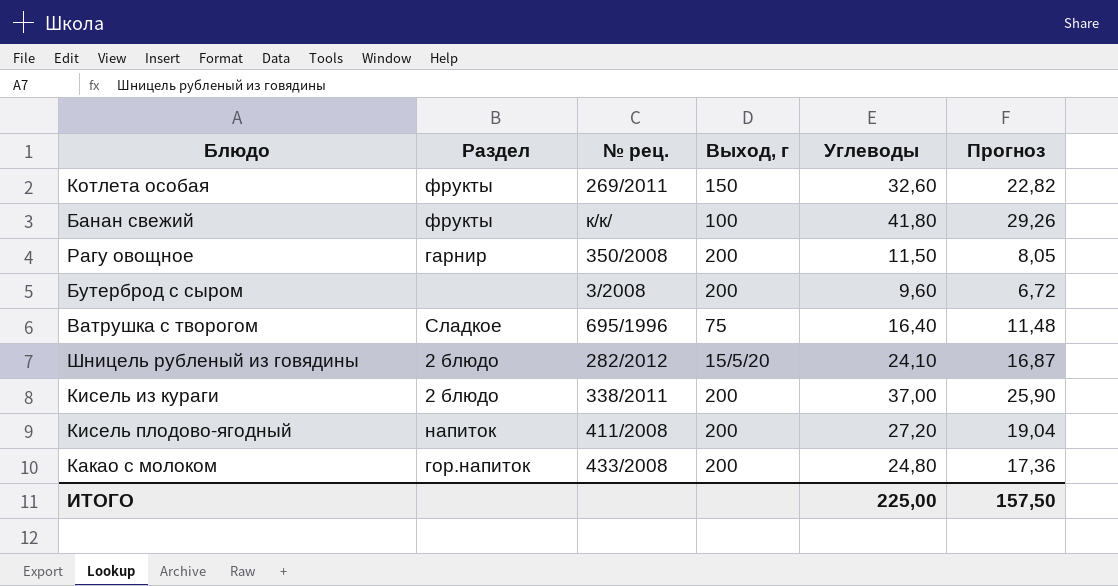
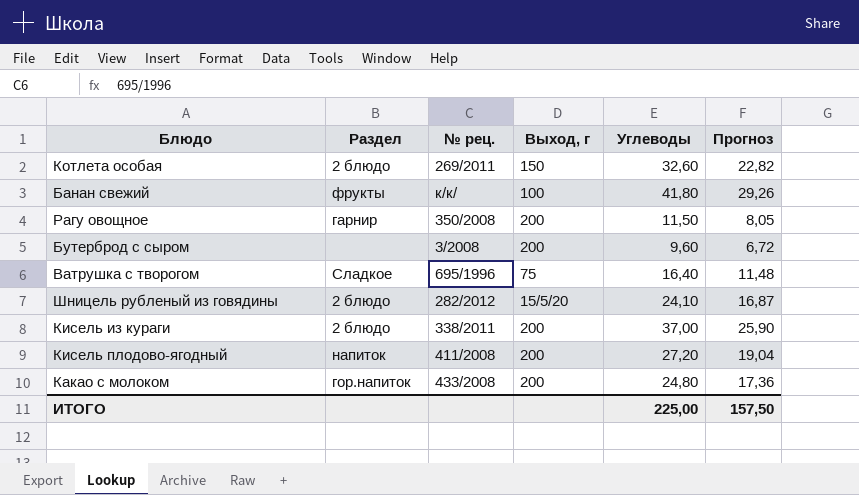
Котлета особая | Раздел: фрукты -> 2 блюдо

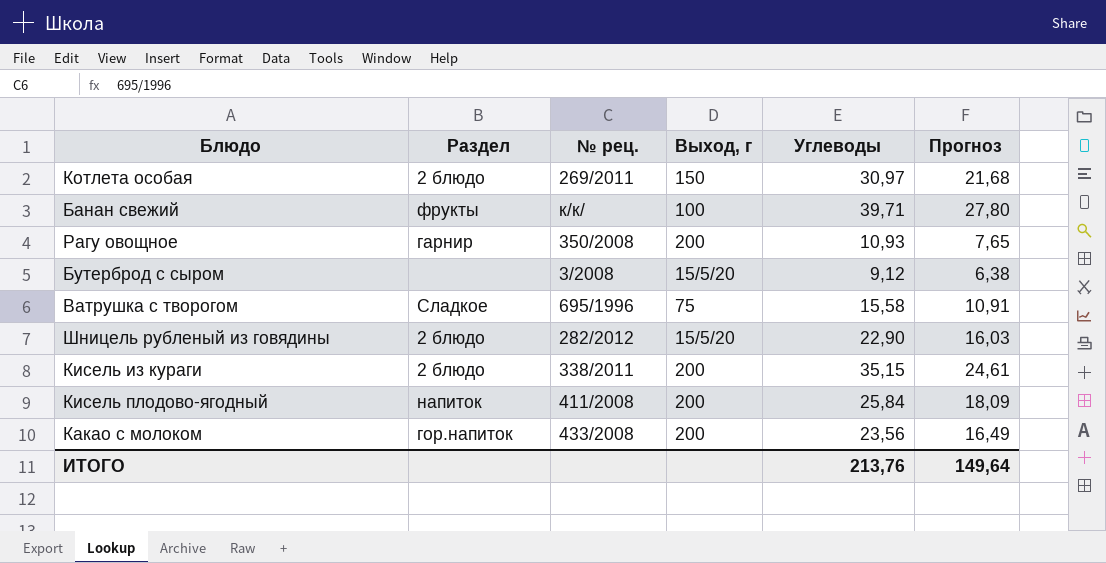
Котлета особая | Углеводы: 32,60 -> 30,97
Котлета особая | Прогноз: 22,82 -> 21,68
Банан свежий | Углеводы: 41,80 -> 39,71
Банан свежий | Прогноз: 29,26 -> 27,80
Рагу овощное | Углеводы: 11,50 -> 10,93
Рагу овощное | Прогноз: 8,05 -> 7,65
Бутерброд с сыром | Выход, г: 200 -> 15/5/20
Бутерброд с сыром | Углеводы: 9,60 -> 9,12
Бутерброд с сыром | Прогноз: 6,72 -> 6,38
Ватрушка с творогом | Углеводы: 16,40 -> 15,58
Ватрушка с творогом | Прогноз: 11,48 -> 10,91
Шницель рубленый из говядины | Углеводы: 24,10 -> 22,90
Шницель рубленый из говядины | Прогноз: 16,87 -> 16,03
Кисель из кураги | Углеводы: 37,00 -> 35,15
Кисель из кураги | Прогноз: 25,90 -> 24,61
Кисель плодово-ягодный | Углеводы: 27,20 -> 25,84
Кисель плодово-ягодный | Прогноз: 19,04 -> 18,09
Какао с молоком | Углеводы: 24,80 -> 23,56
Какао с молоком | Прогноз: 17,36 -> 16,49
ИТОГО | Углеводы: 225,00 -> 213,76
ИТОГО | Прогноз: 157,50 -> 149,64

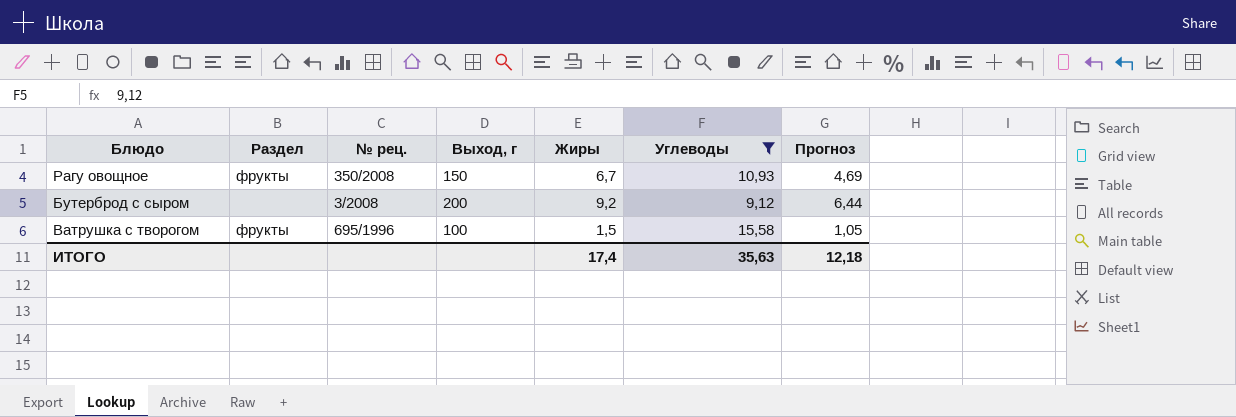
filter: none -> Углеводы <= 15,58
column Жиры | position: none -> 5
column Прогноз | formula: [Углеводы] * 0,7 -> [Жиры] * 0,7
Рагу овощное | Раздел: гарнир -> фрукты
Рагу овощное | Выход, г: 200 -> 150
Бутерброд с сыром | Выход, г: 15/5/20 -> 200
Ватрушка с творогом | Раздел: Сладкое -> фрукты
Ватрушка с творогом | Выход, г: 75 -> 100
ИТОГО | Углеводы: 213,76 -> 35,63
ИТОГО | Прогноз: 149,64 -> 12,18

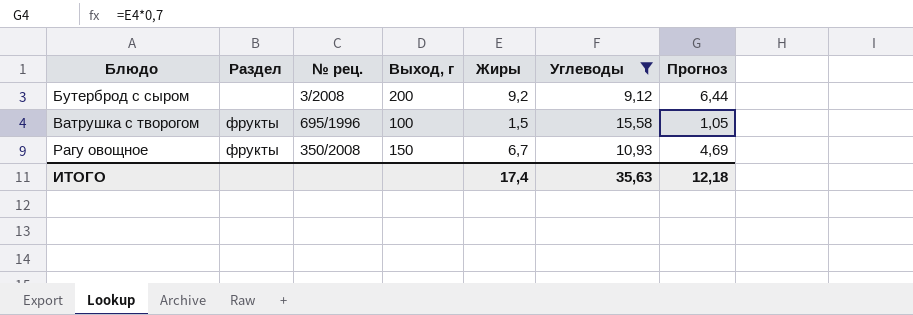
row order: none -> Блюдо ascending

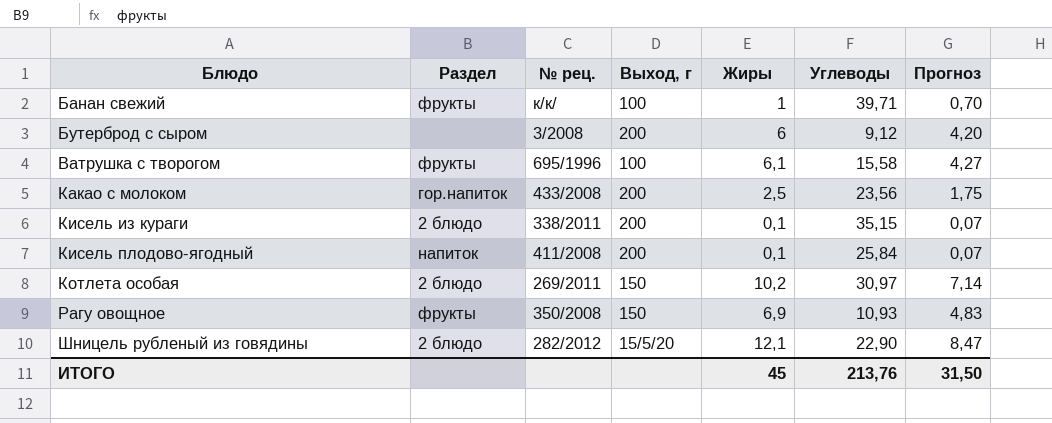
filter: Углеводы <= 15,58 -> none
Бутерброд с сыром | Жиры: 9,2 -> 6
Бутерброд с сыром | Прогноз: 6,44 -> 4,20
Ватрушка с творогом | Жиры: 1,5 -> 6,1
Ватрушка с творогом | Прогноз: 1,05 -> 4,27
Рагу овощное | Жиры: 6,7 -> 6,9
Рагу овощное | Прогноз: 4,69 -> 4,83
ИТОГО | Жиры: 17,4 -> 45
ИТОГО | Углеводы: 35,63 -> 213,76
ИТОГО | Прогноз: 12,18 -> 31,50

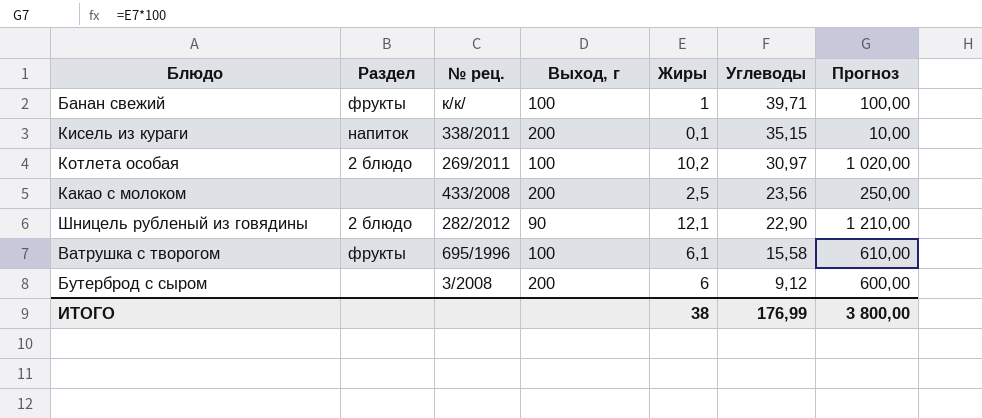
row order: Блюдо ascending -> Углеводы descending
column Прогноз | formula: [Жиры] * 0,7 -> [Жиры] * 100
row Кисель плодово-ягодный: напиток | 411/2008 | 200 | 0,1 | 25,84 | 0,07 -> none
row Рагу овощное: фрукты | 350/2008 | 150 | 6,9 | 10,93 | 4,83 -> none
Кисель из кураги | Раздел: 2 блюдо -> напиток
Котлета особая | Выход, г: 150 -> 100
Какао с молоком | Раздел: гор.напиток -> none
Шницель рубленый из говядины | Выход, г: 15/5/20 -> 90
ИТОГО | Жиры: 45 -> 38
ИТОГО | Углеводы: 213,76 -> 176,99
ИТОГО | Прогноз: 31,50 -> 3 800,00

